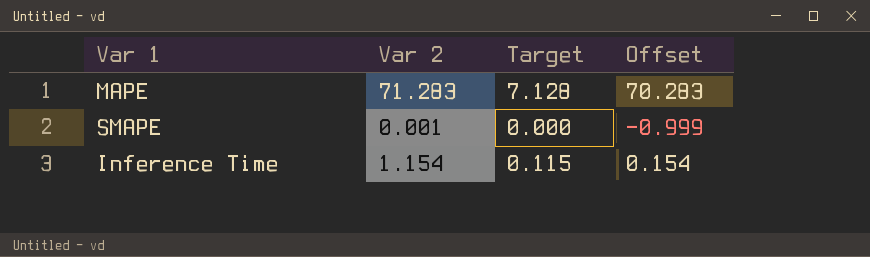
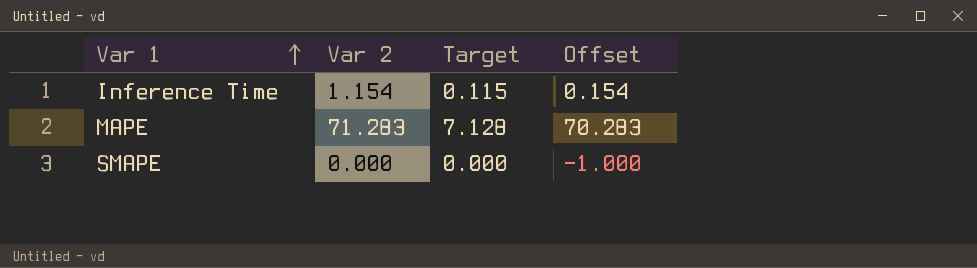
row order: none -> Var 1 ascending
SMAPE | Var 2: 0.001 -> 0.000
SMAPE | Offset: -0.999 -> -1.000

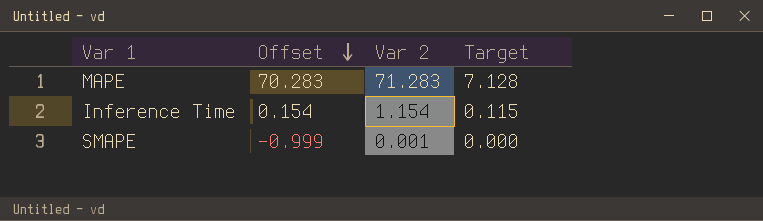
row order: Var 1 ascending -> Offset descending
column Offset | position: 4 -> 2
SMAPE | Offset: -1.000 -> -0.999
SMAPE | Var 2: 0.000 -> 0.001

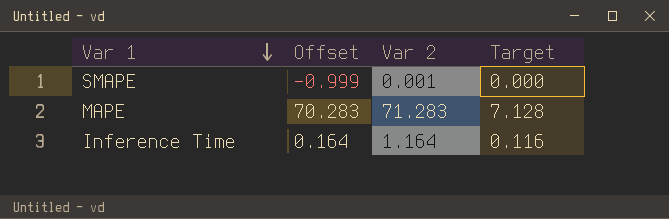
row order: Offset descending -> Var 1 descending
Inference Time | Offset: 0.154 -> 0.164
Inference Time | Var 2: 1.154 -> 1.164
Inference Time | Target: 0.115 -> 0.116

